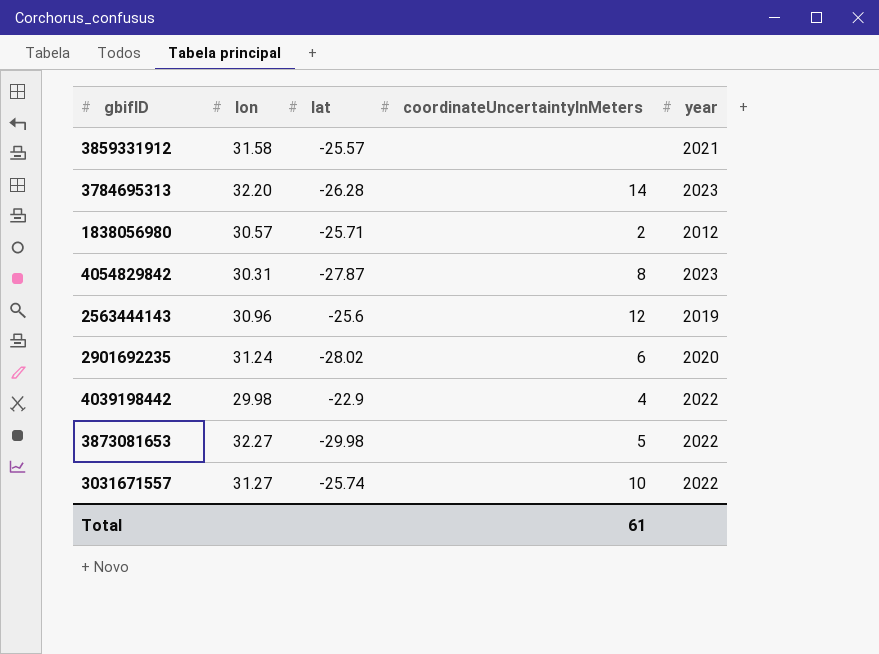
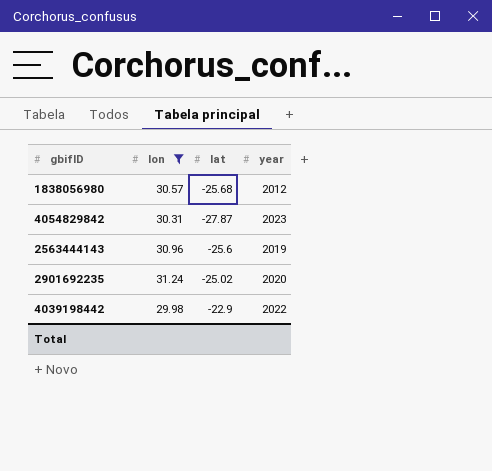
filter: none -> lon <= 31.24
column coordinateUncertaintyInMeters | position: 4 -> none
1838056980 | lat: -25.71 -> -25.68
2901692235 | lat: -28.02 -> -25.02

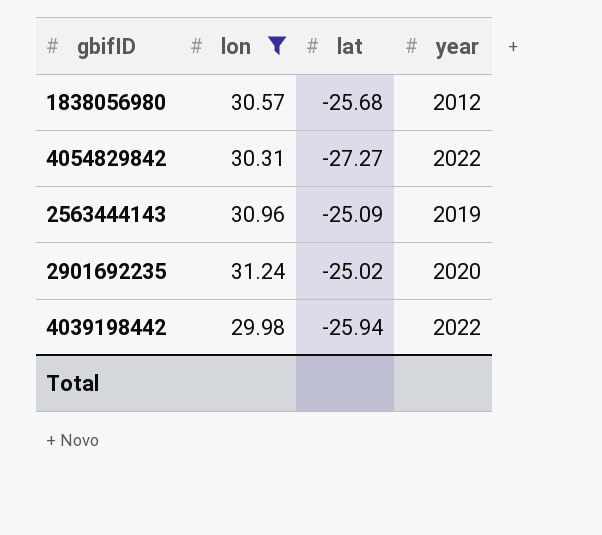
4054829842 | lat: -27.87 -> -27.27
4054829842 | year: 2023 -> 2022
2563444143 | lat: -25.6 -> -25.09
4039198442 | lat: -22.9 -> -25.94

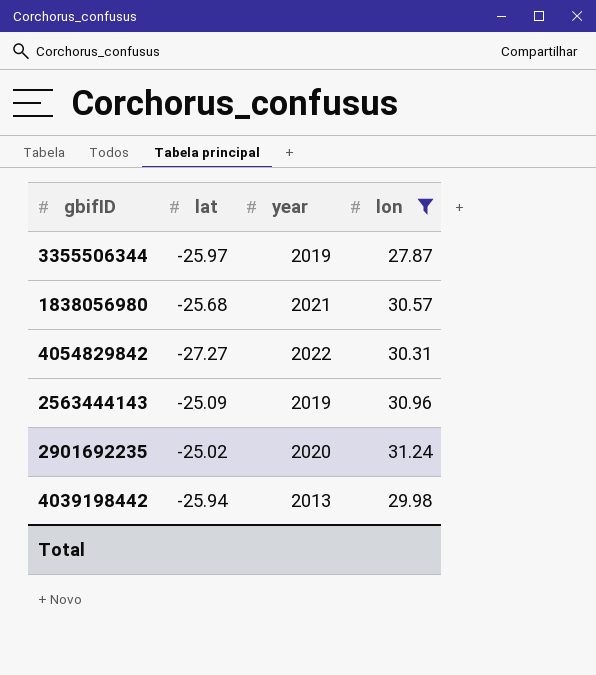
column lon | position: 2 -> 4
row 3355506344: none -> -25.97 | 2019 | 27.87
1838056980 | year: 2012 -> 2021
4039198442 | year: 2022 -> 2013

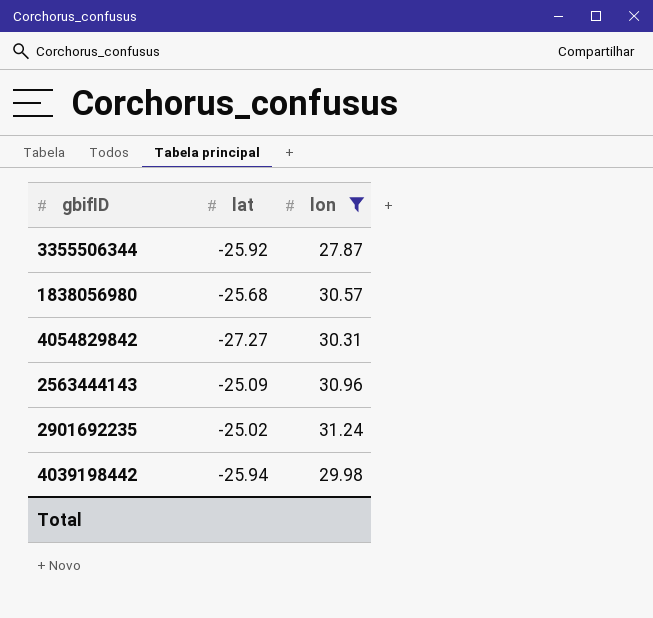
column year | position: 3 -> none
3355506344 | lat: -25.97 -> -25.92

